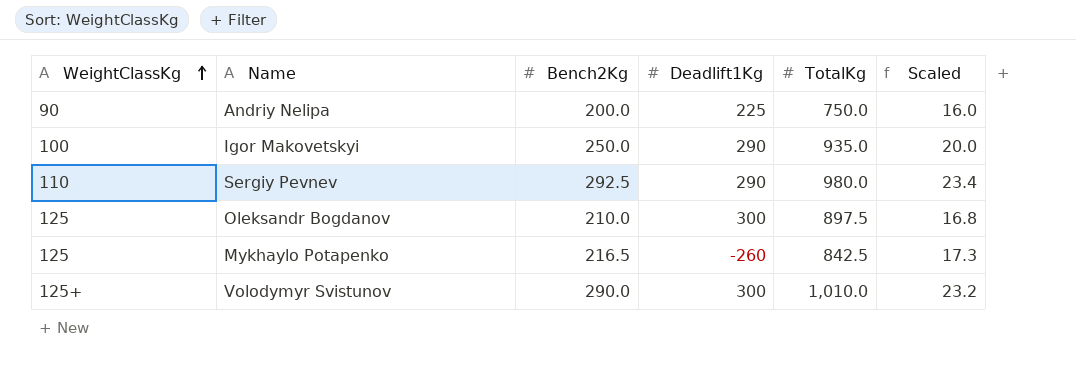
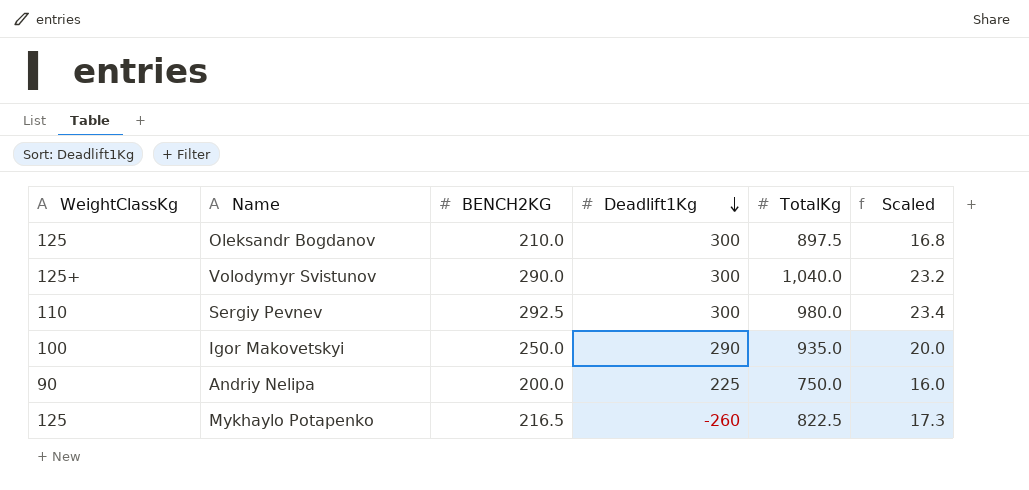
row order: WeightClassKg ascending -> Deadlift1Kg descending
column name: Bench2Kg -> BENCH2KG
Volodymyr Svistunov | TotalKg: 1,010.0 -> 1,040.0
Sergiy Pevnev | Deadlift1Kg: 290 -> 300
Mykhaylo Potapenko | TotalKg: 842.5 -> 822.5

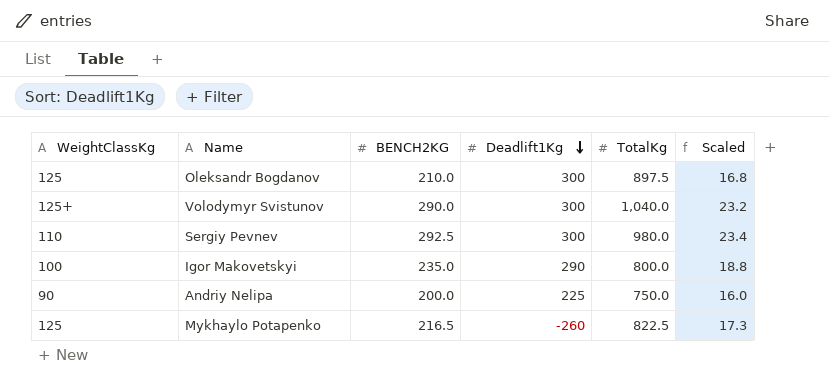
Igor Makovetskyi | BENCH2KG: 250.0 -> 235.0
Igor Makovetskyi | TotalKg: 935.0 -> 800.0
Igor Makovetskyi | Scaled: 20.0 -> 18.8

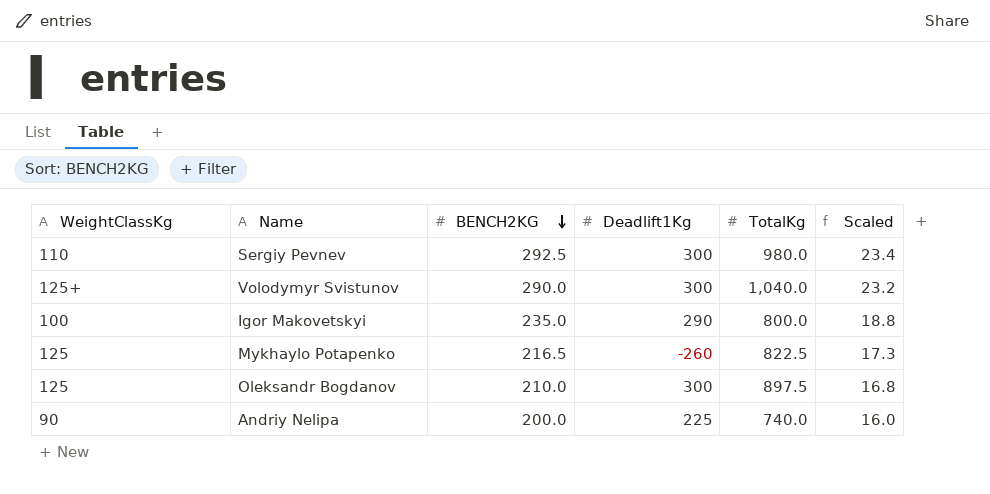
row order: Deadlift1Kg descending -> BENCH2KG descending
Andriy Nelipa | TotalKg: 750.0 -> 740.0

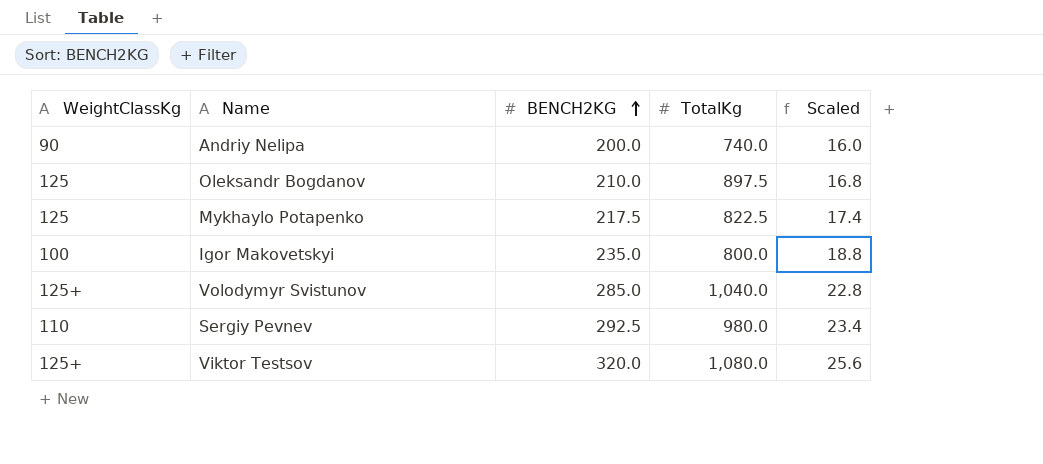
row order: BENCH2KG descending -> BENCH2KG ascending
column Deadlift1Kg | position: 4 -> none
Mykhaylo Potapenko | BENCH2KG: 216.5 -> 217.5
Mykhaylo Potapenko | Scaled: 17.3 -> 17.4
Volodymyr Svistunov | BENCH2KG: 290.0 -> 285.0
Volodymyr Svistunov | Scaled: 23.2 -> 22.8
row Viktor Testsov: none -> 125+ | 320.0 | 1,080.0 | 25.6

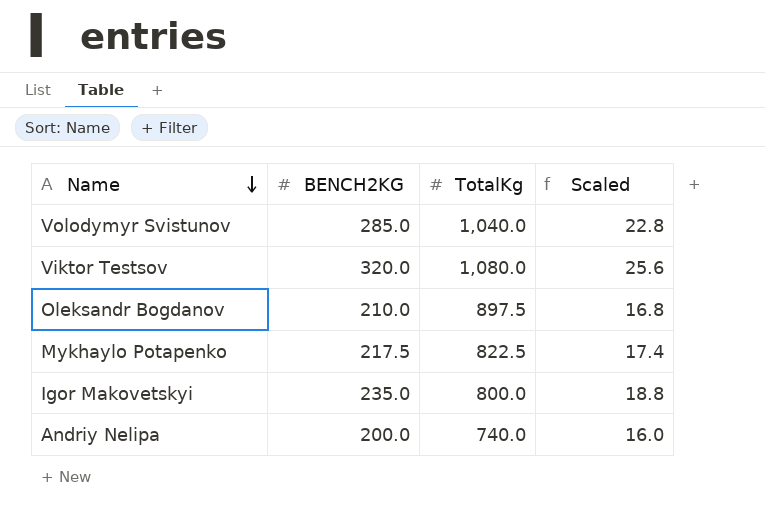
row order: BENCH2KG ascending -> Name descending
column WeightClassKg | position: 1 -> none
row Sergiy Pevnev: 110 | 292.5 | 980.0 | 23.4 -> none

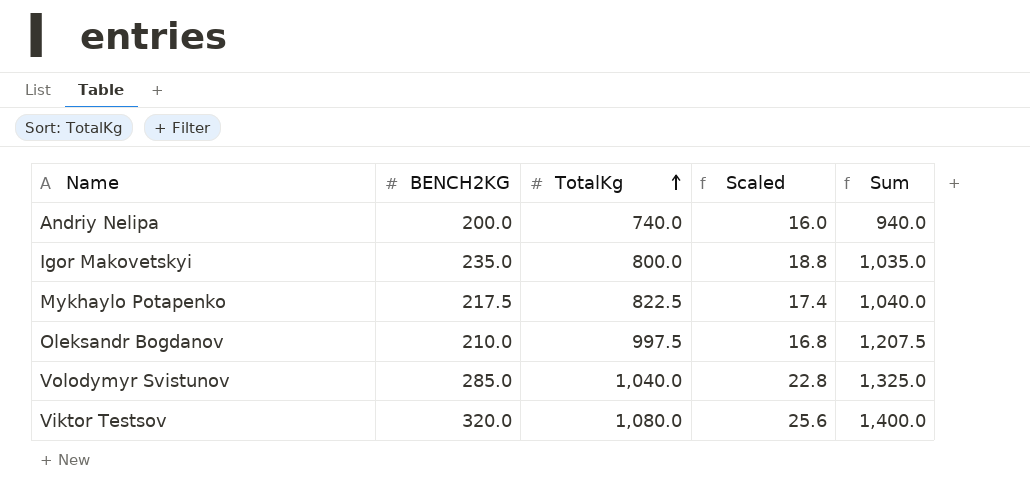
row order: Name descending -> TotalKg ascending
column Sum | formula: none -> [BENCH2KG] + [TotalKg]
Oleksandr Bogdanov | TotalKg: 897.5 -> 997.5

